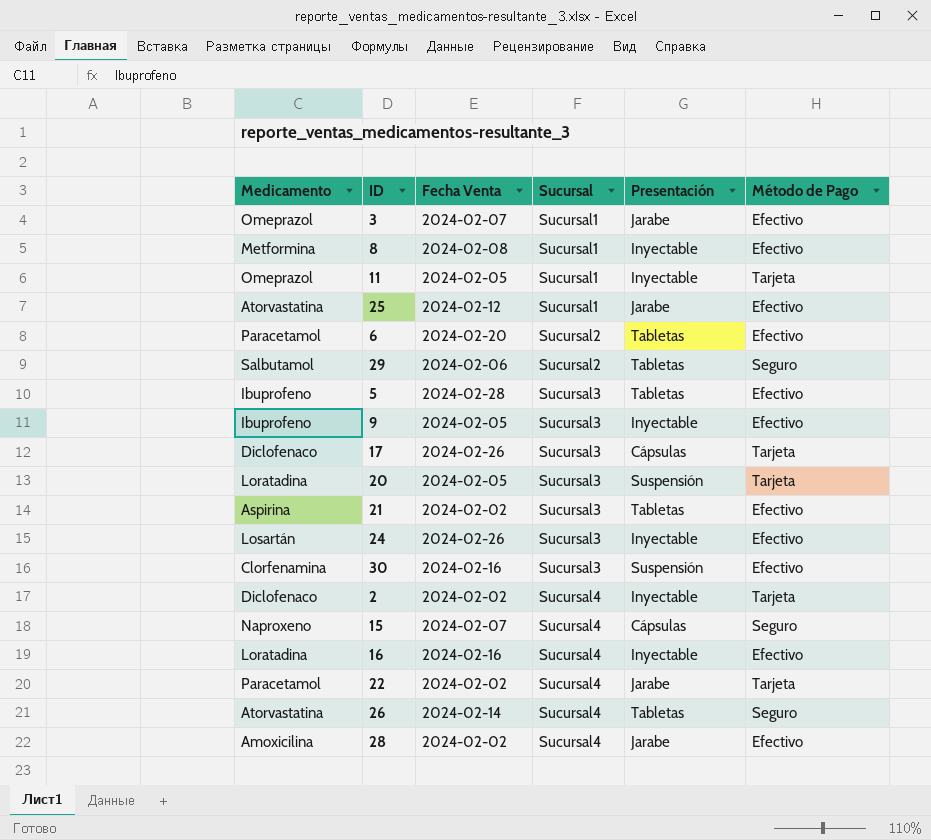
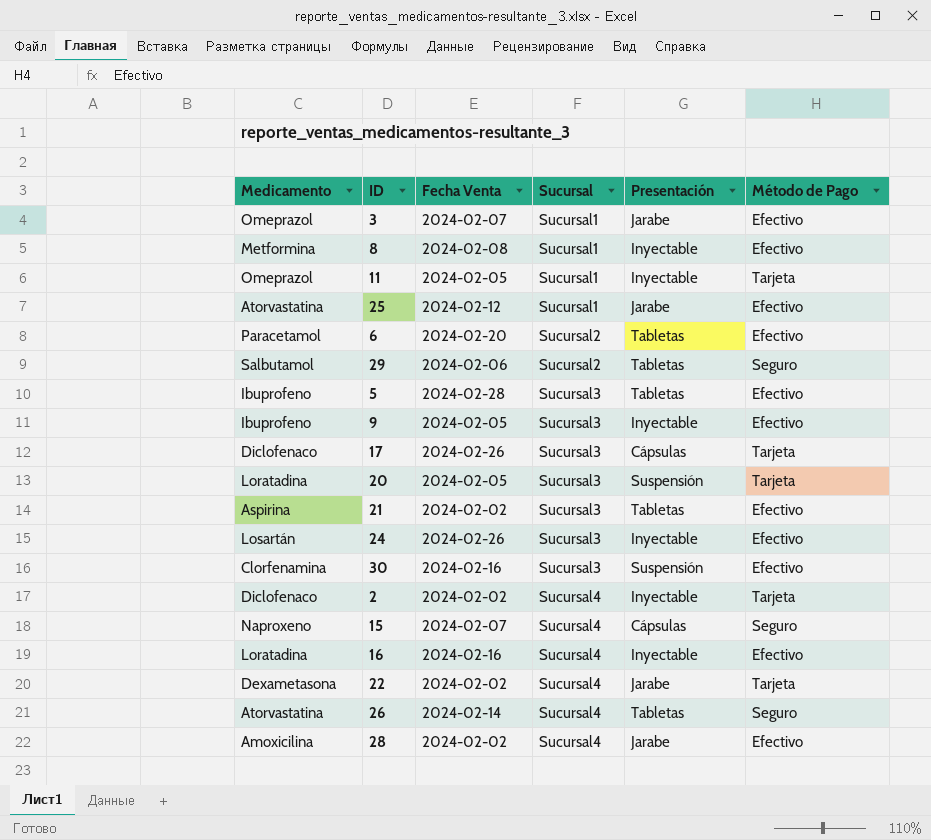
22 | Medicamento: Paracetamol -> Dexametasona

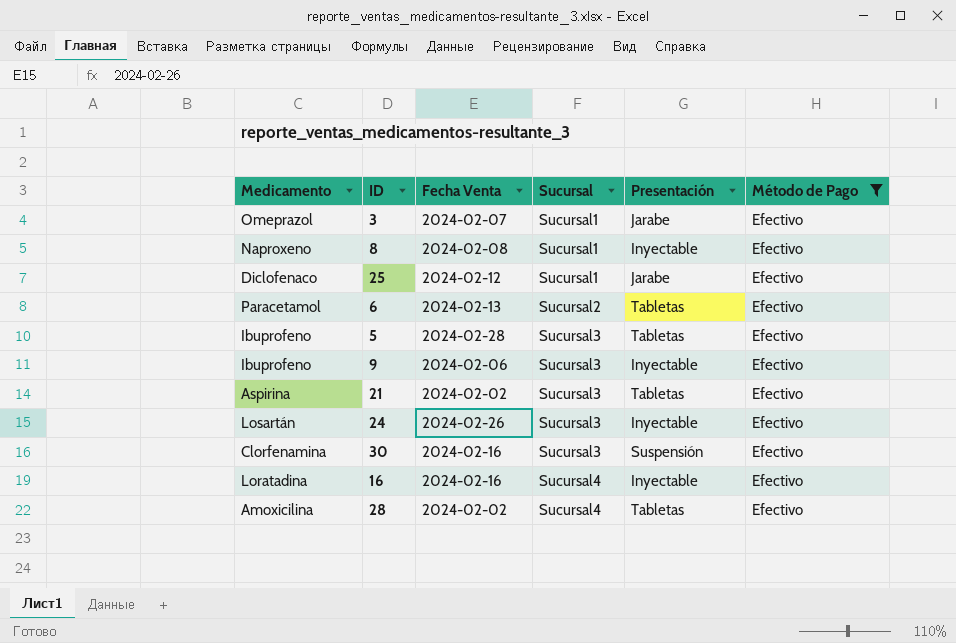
filter: none -> Método de Pago = Efectivo
8 | Medicamento: Metformina -> Naproxeno
25 | Medicamento: Atorvastatina -> Diclofenaco
6 | Fecha Venta: 2024-02-20 -> 2024-02-13
9 | Fecha Venta: 2024-02-05 -> 2024-02-06
28 | Presentación: Jarabe -> Tabletas

